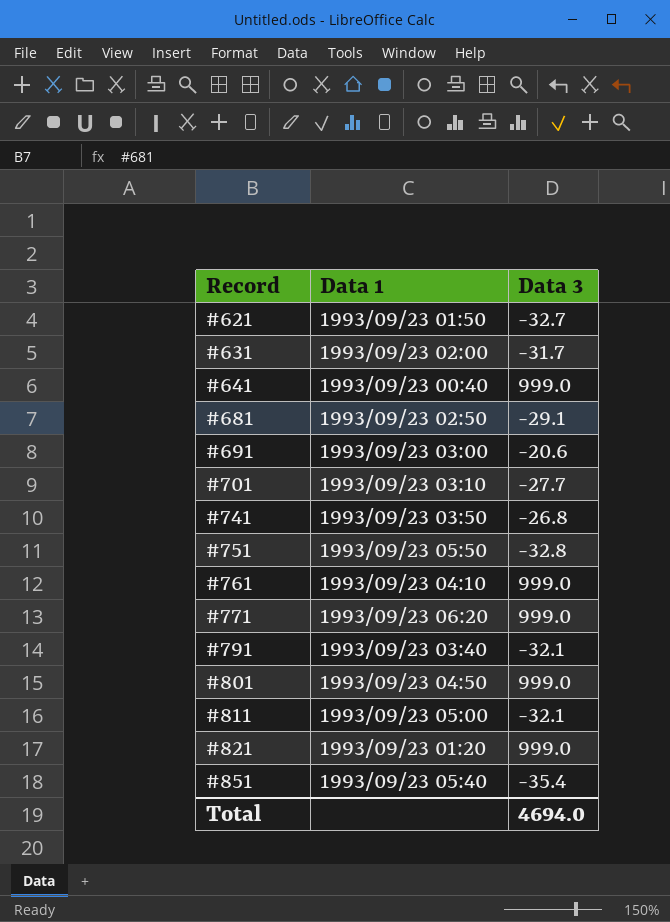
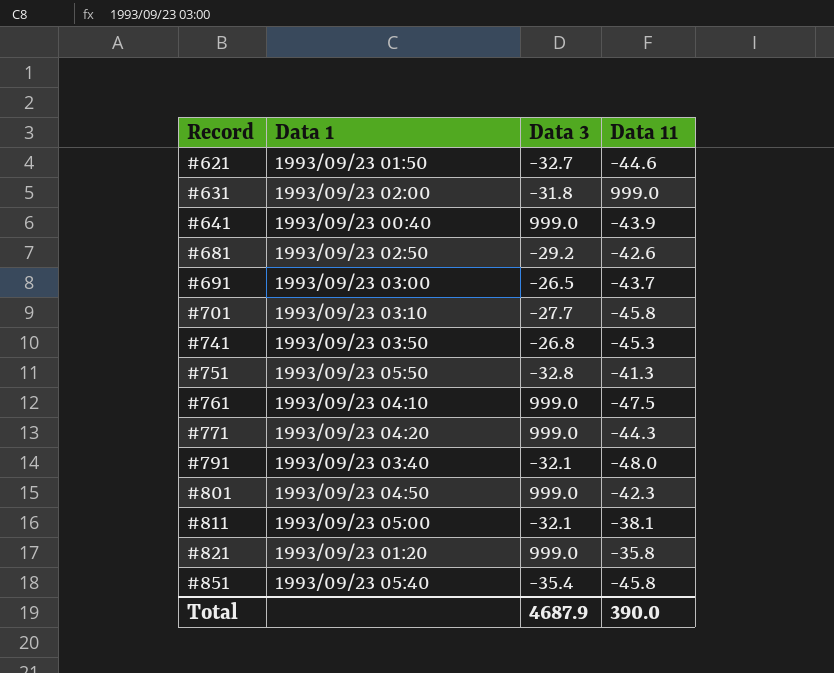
column Data 11 | position: none -> 4
#631 | Data 3: -31.7 -> -31.8
#681 | Data 3: -29.1 -> -29.2
#691 | Data 3: -20.6 -> -26.5
#771 | Data 1: 1993/09/23 06:20 -> 1993/09/23 04:20
Total | Data 3: 4694.0 -> 4687.9

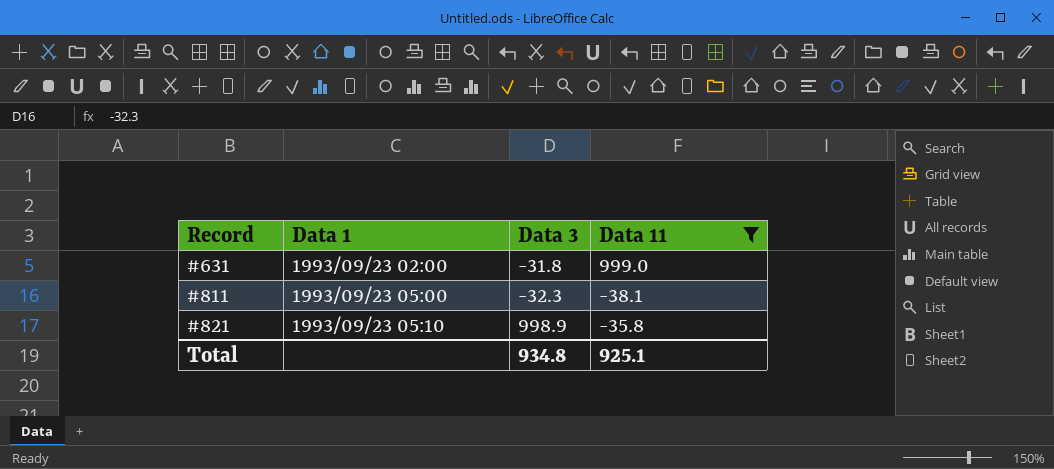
filter: none -> Data 11 >= -38.1
#811 | Data 3: -32.1 -> -32.3
#821 | Data 1: 1993/09/23 01:20 -> 1993/09/23 05:10
#821 | Data 3: 999.0 -> 998.9
Total | Data 3: 4687.9 -> 934.8
Total | Data 11: 390.0 -> 925.1

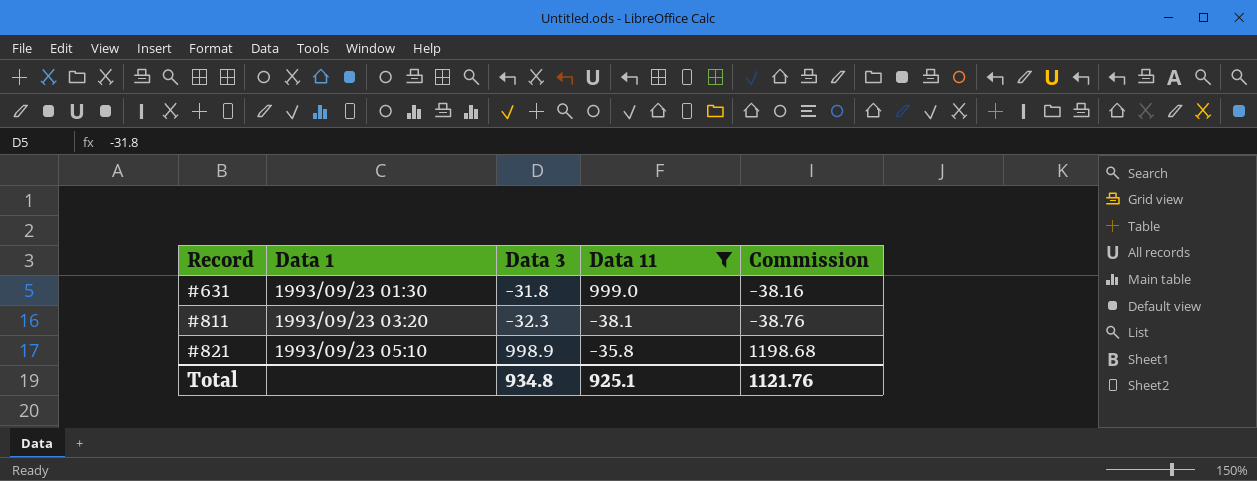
column Commission | formula: none -> [Data 3] * 1.2
#631 | Data 1: 1993/09/23 02:00 -> 1993/09/23 01:30
#811 | Data 1: 1993/09/23 05:00 -> 1993/09/23 03:20

